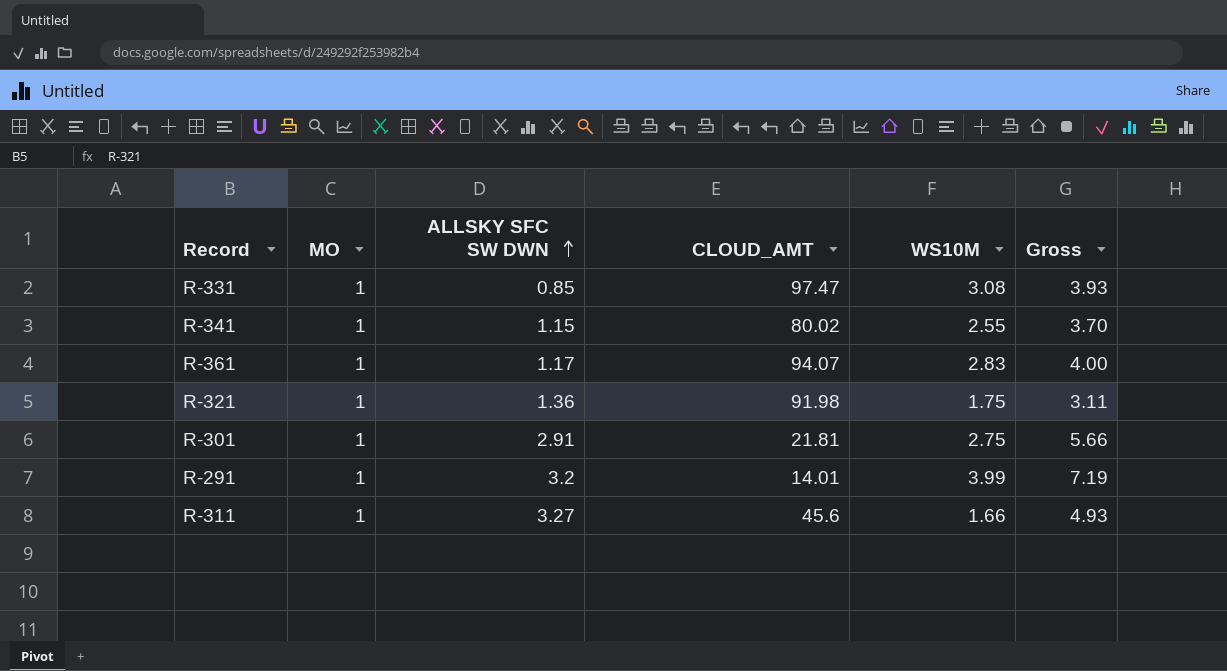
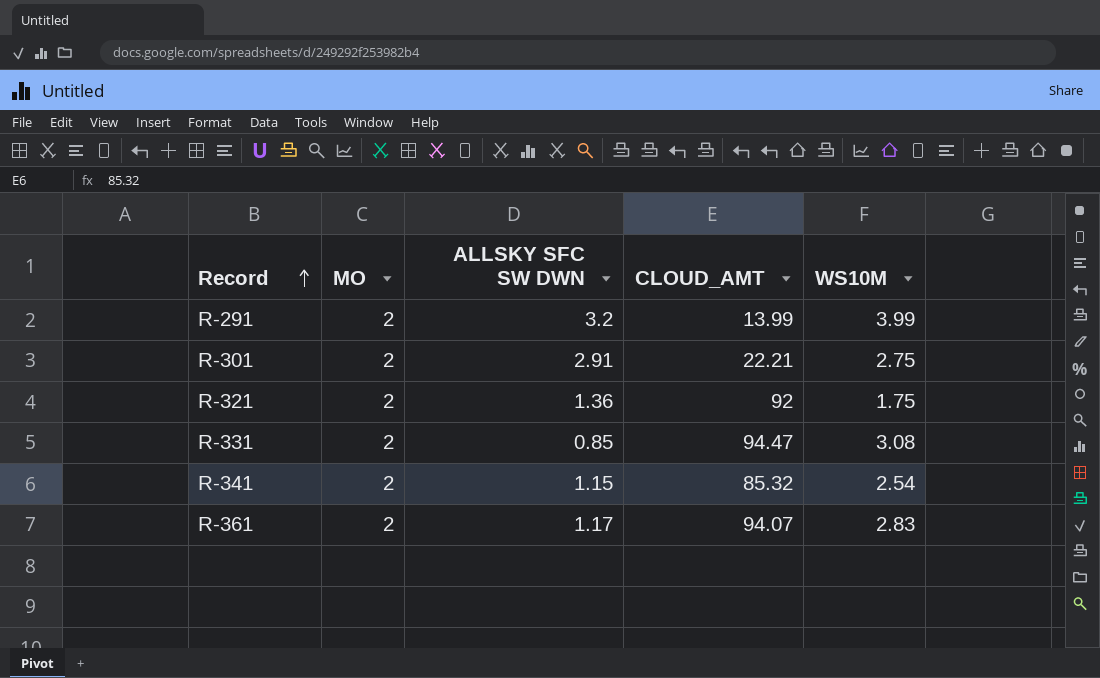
row order: ALLSKY SFC SW DWN ascending -> Record ascending
column Gross | formula: [ALLSKY SFC SW DWN] + [WS10M] -> none
row R-311: 1 | 3.27 | 45.6 | 1.66 | 4.93 -> none
R-291 | MO: 1 -> 2
R-291 | CLOUD_AMT: 14.01 -> 13.99
R-301 | MO: 1 -> 2
R-301 | CLOUD_AMT: 21.81 -> 22.21
R-321 | MO: 1 -> 2
R-321 | CLOUD_AMT: 91.98 -> 92
R-331 | MO: 1 -> 2
R-331 | CLOUD_AMT: 97.47 -> 94.47
R-341 | MO: 1 -> 2
R-341 | CLOUD_AMT: 80.02 -> 85.32
R-341 | WS10M: 2.55 -> 2.54
R-361 | MO: 1 -> 2

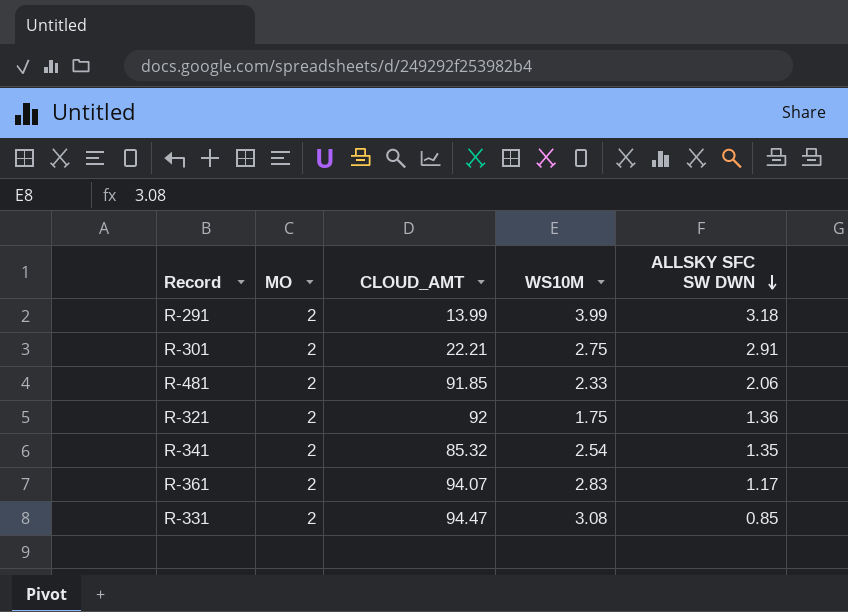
row order: Record ascending -> ALLSKY SFC SW DWN descending
column ALLSKY SFC SW DWN | position: 3 -> 5
R-291 | ALLSKY SFC SW DWN: 3.2 -> 3.18
row R-481: none -> 2 | 91.85 | 2.33 | 2.06
R-341 | ALLSKY SFC SW DWN: 1.15 -> 1.35

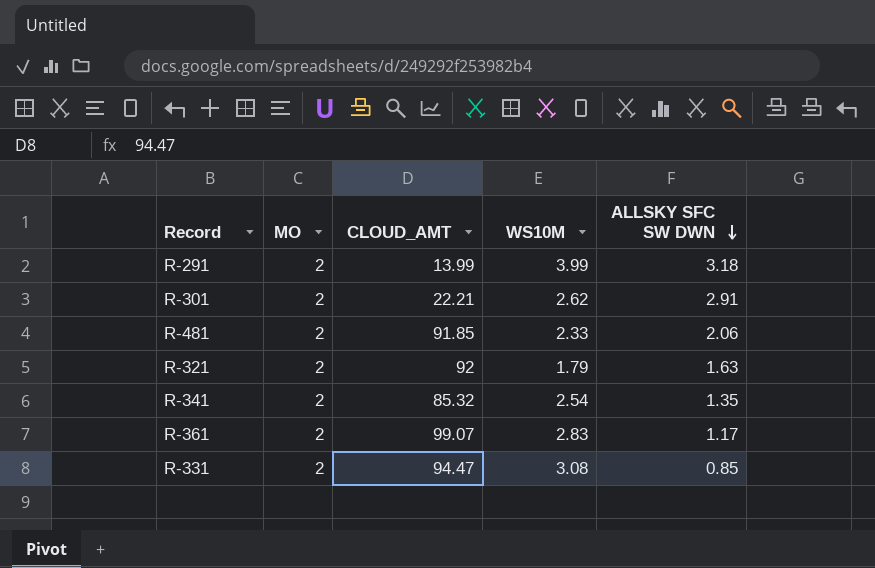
R-301 | WS10M: 2.75 -> 2.62
R-321 | WS10M: 1.75 -> 1.79
R-321 | ALLSKY SFC SW DWN: 1.36 -> 1.63
R-361 | CLOUD_AMT: 94.07 -> 99.07

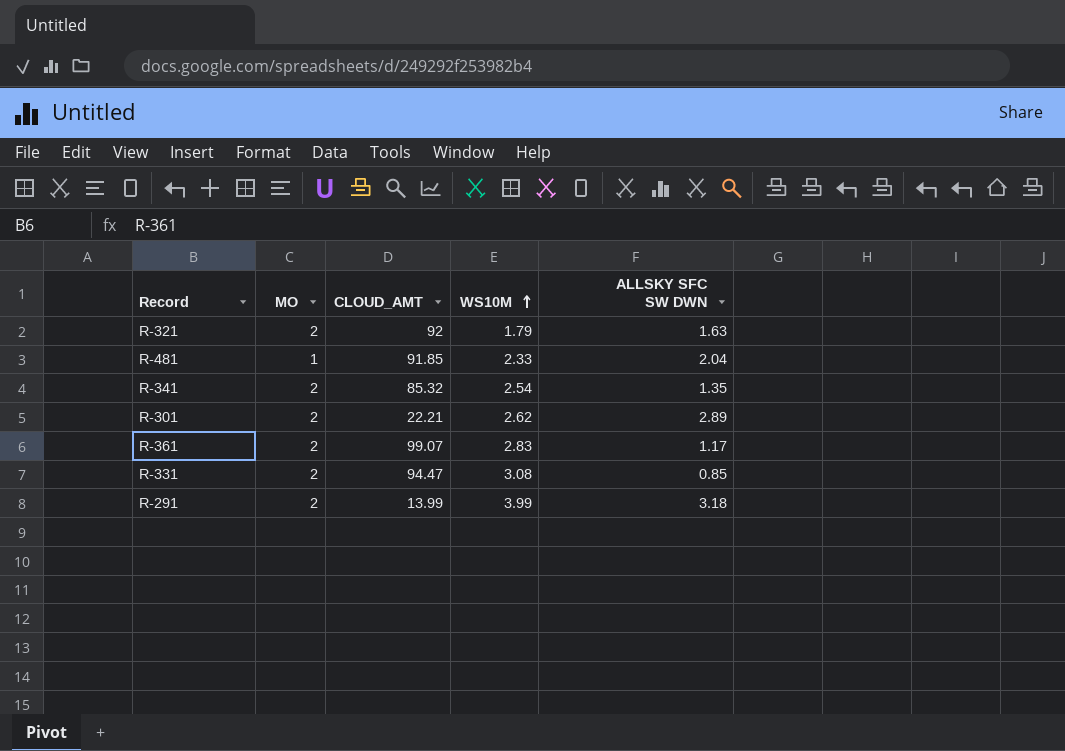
row order: ALLSKY SFC SW DWN descending -> WS10M ascending
R-481 | MO: 2 -> 1
R-481 | ALLSKY SFC SW DWN: 2.06 -> 2.04
R-301 | ALLSKY SFC SW DWN: 2.91 -> 2.89

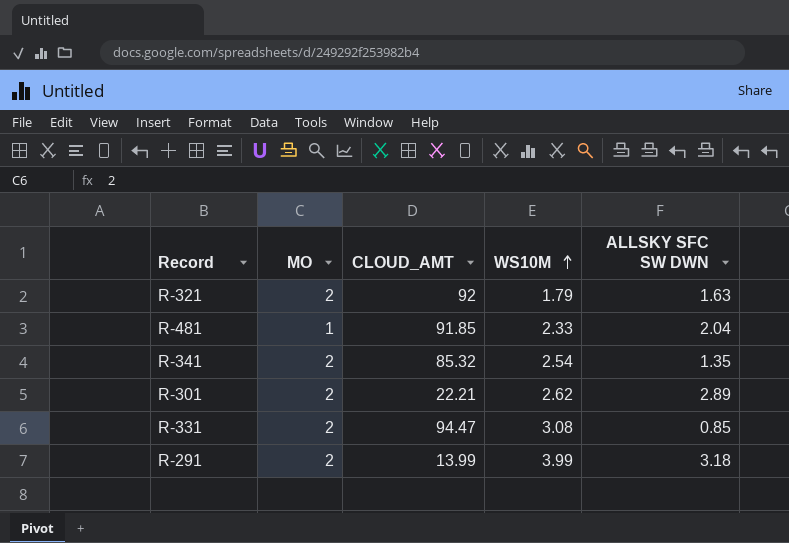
row R-361: 2 | 99.07 | 2.83 | 1.17 -> none

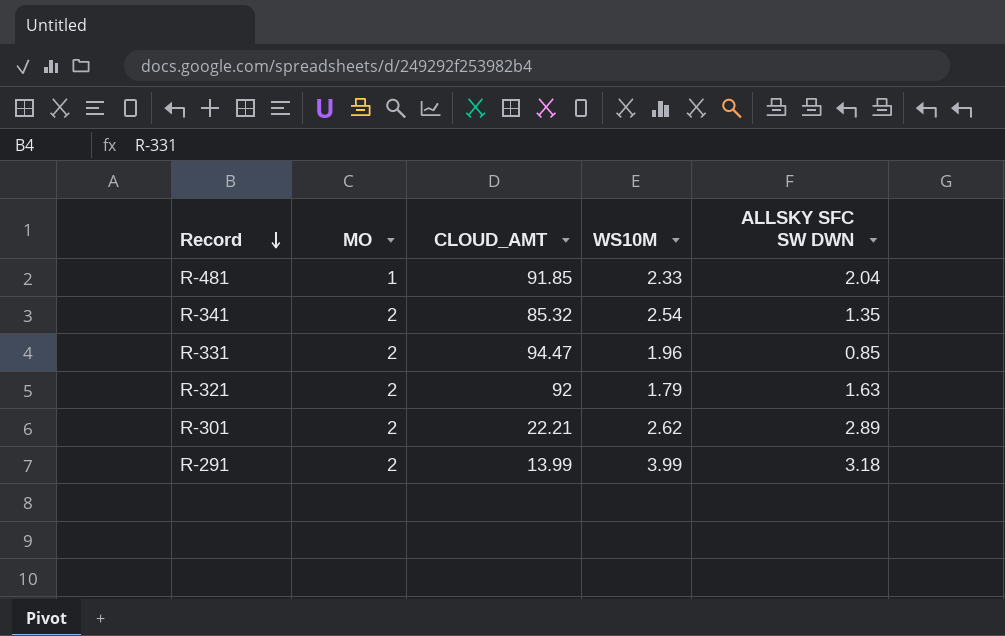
row order: WS10M ascending -> Record descending
R-331 | WS10M: 3.08 -> 1.96

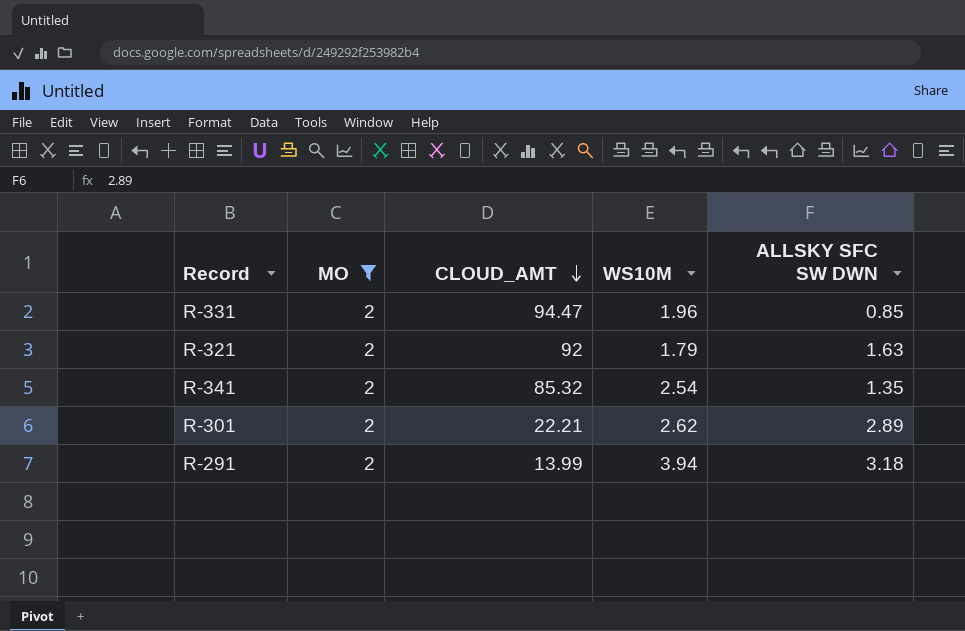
filter: none -> MO = 2
row order: Record descending -> CLOUD_AMT descending
R-291 | WS10M: 3.99 -> 3.94

